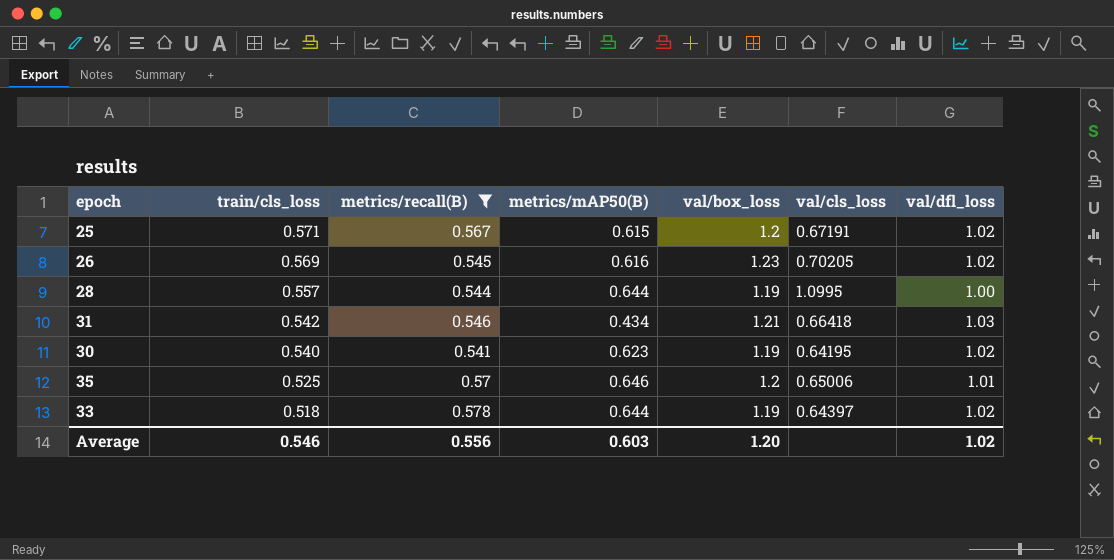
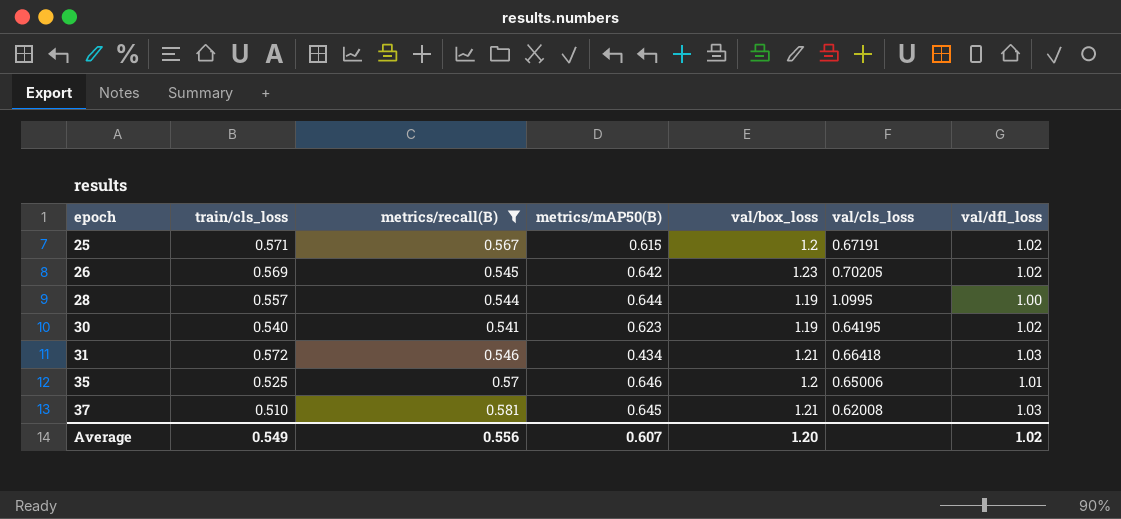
row order: train/cls_loss descending -> epoch ascending
row 33: 0.518 | 0.578 | 0.644 | 1.19 | 0.64397 | 1.02 -> none
26 | metrics/mAP50(B): 0.616 -> 0.642
31 | train/cls_loss: 0.542 -> 0.572
row 37: none -> 0.510 | 0.581 | 0.645 | 1.21 | 0.62008 | 1.03
Average | train/cls_loss: 0.546 -> 0.549
Average | metrics/mAP50(B): 0.603 -> 0.607

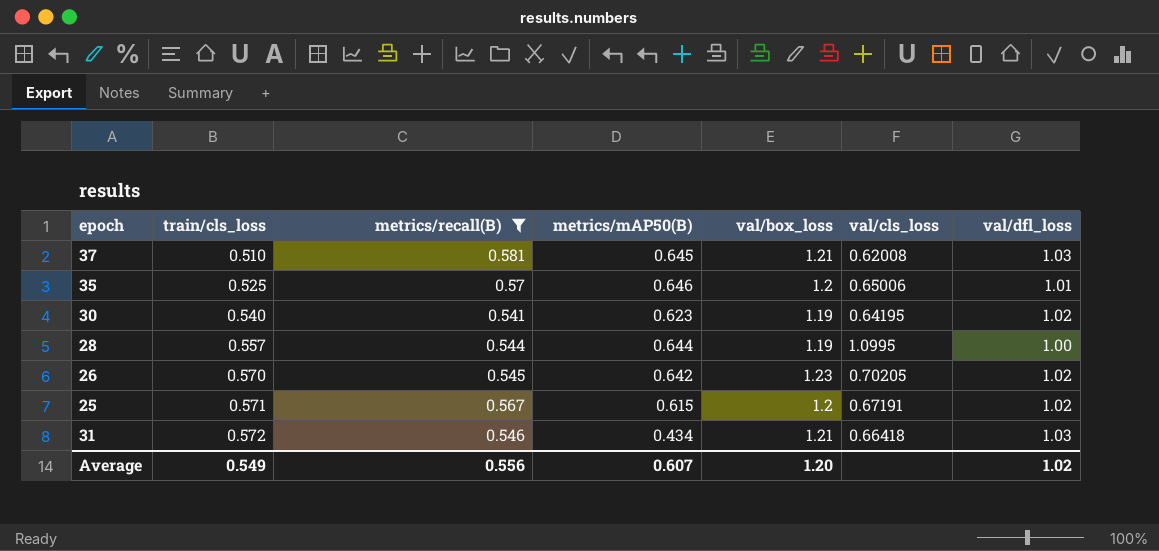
row order: epoch ascending -> train/cls_loss ascending
26 | train/cls_loss: 0.569 -> 0.570

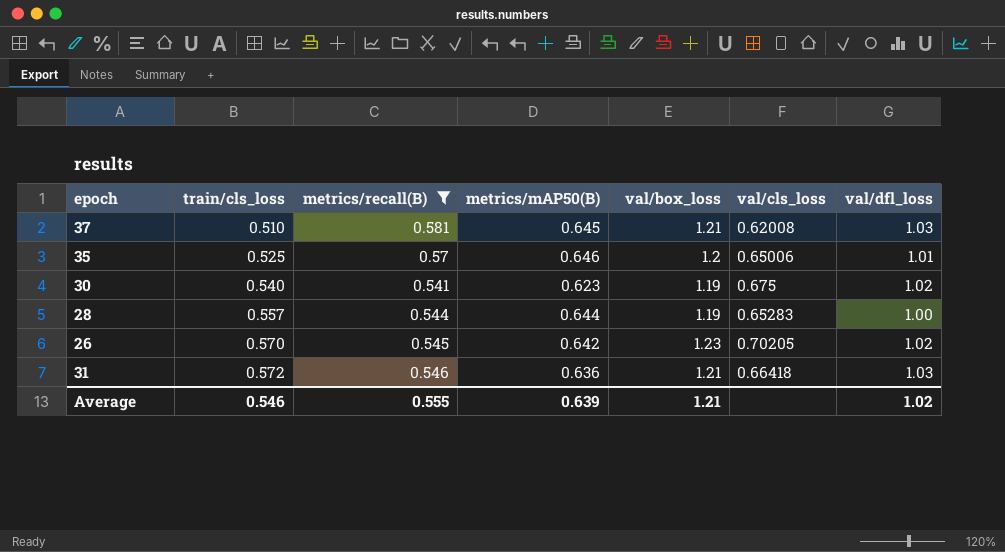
row 25: 0.571 | 0.567 | 0.615 | 1.2 | 0.67191 | 1.02 -> none
30 | val/cls_loss: 0.64195 -> 0.675
28 | val/cls_loss: 1.0995 -> 0.65283
31 | metrics/mAP50(B): 0.434 -> 0.636
Average | train/cls_loss: 0.549 -> 0.546
Average | metrics/recall(B): 0.556 -> 0.555
Average | metrics/mAP50(B): 0.607 -> 0.639
Average | val/box_loss: 1.20 -> 1.21

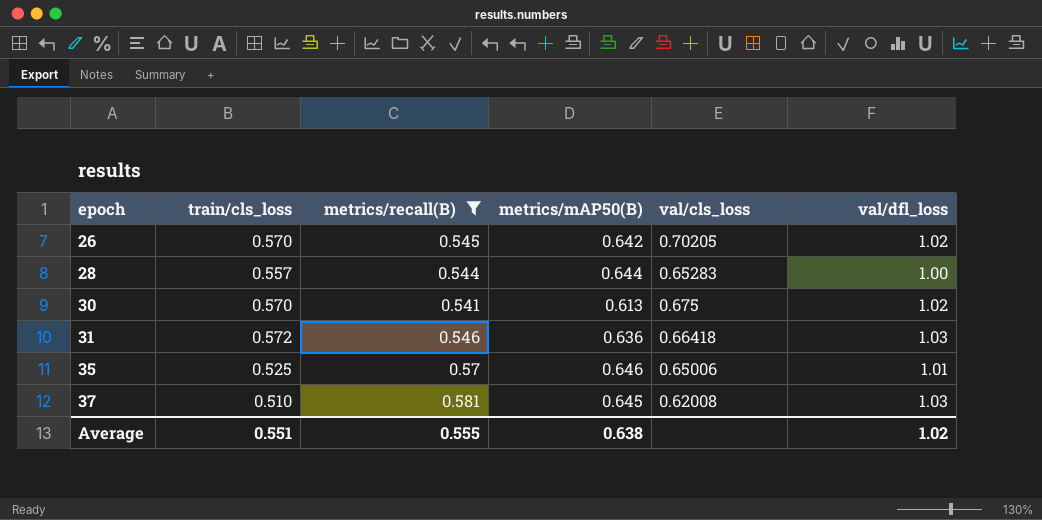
row order: train/cls_loss ascending -> epoch ascending
column val/box_loss | position: 5 -> none
30 | train/cls_loss: 0.540 -> 0.570
30 | metrics/mAP50(B): 0.623 -> 0.613
Average | train/cls_loss: 0.546 -> 0.551
Average | metrics/mAP50(B): 0.639 -> 0.638

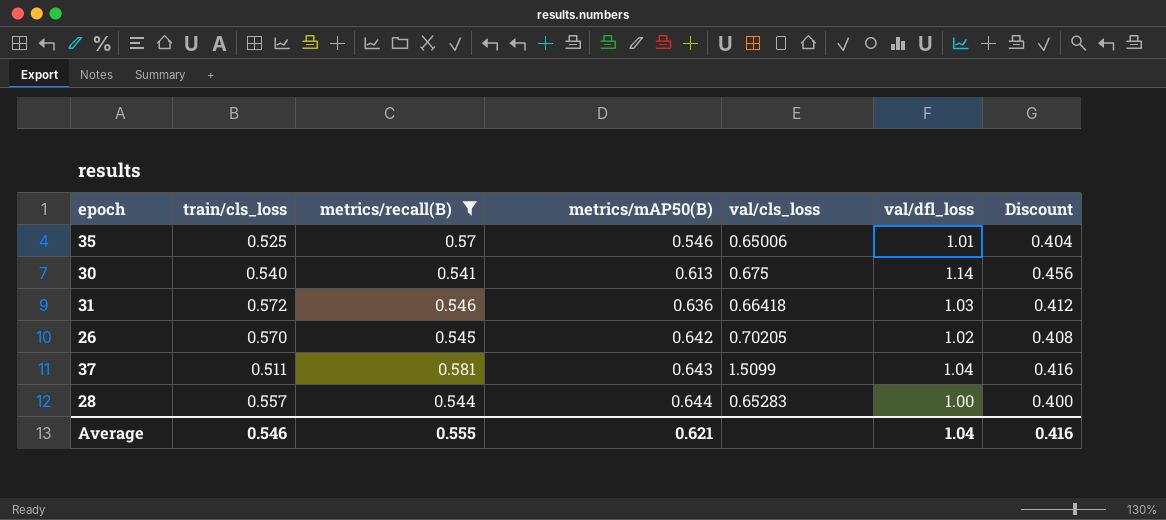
row order: epoch ascending -> metrics/mAP50(B) ascending
column Discount | formula: none -> [val/dfl_loss] * 0.4
35 | metrics/mAP50(B): 0.646 -> 0.546
30 | train/cls_loss: 0.570 -> 0.540
30 | val/dfl_loss: 1.02 -> 1.14
37 | train/cls_loss: 0.510 -> 0.511
37 | metrics/mAP50(B): 0.645 -> 0.643
37 | val/cls_loss: 0.62008 -> 1.5099
37 | val/dfl_loss: 1.03 -> 1.04
Average | train/cls_loss: 0.551 -> 0.546
Average | metrics/mAP50(B): 0.638 -> 0.621
Average | val/dfl_loss: 1.02 -> 1.04

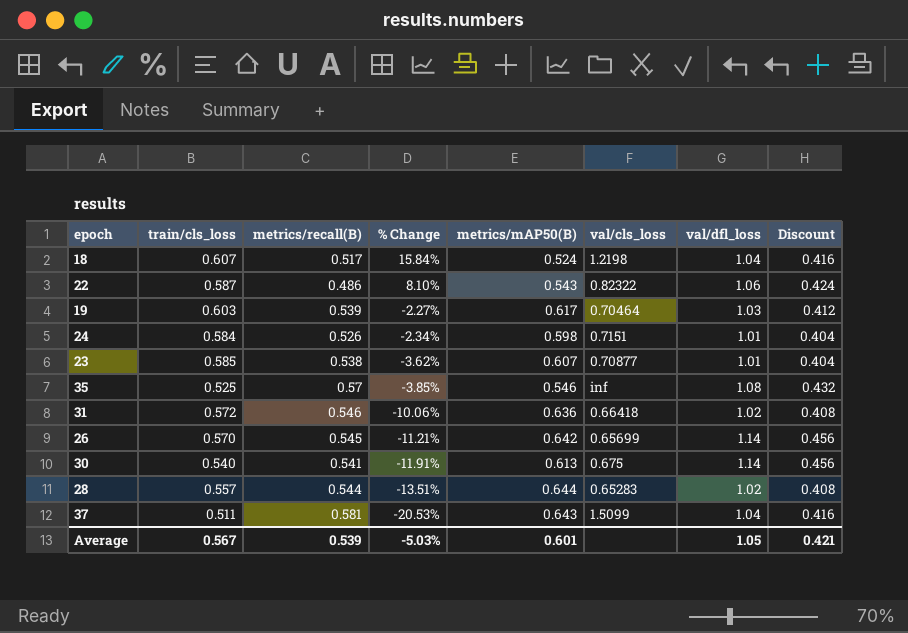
filter: metrics/recall(B) >= 0.541 -> none
row order: metrics/mAP50(B) ascending -> % Change descending
column % Change | formula: none -> ([train/cls_loss] - [metrics/mAP50(B)]) / [metrics/mAP50(B)]
35 | val/cls_loss: 0.65006 -> inf
35 | val/dfl_loss: 1.01 -> 1.08
35 | Discount: 0.404 -> 0.432
31 | val/dfl_loss: 1.03 -> 1.02
31 | Discount: 0.412 -> 0.408
26 | val/cls_loss: 0.70205 -> 0.65699
26 | val/dfl_loss: 1.02 -> 1.14
26 | Discount: 0.408 -> 0.456
28 | val/dfl_loss: 1.00 -> 1.02
28 | Discount: 0.400 -> 0.408
Average | train/cls_loss: 0.546 -> 0.567
Average | metrics/recall(B): 0.555 -> 0.539
Average | metrics/mAP50(B): 0.621 -> 0.601
Average | val/dfl_loss: 1.04 -> 1.05
Average | Discount: 0.416 -> 0.421

